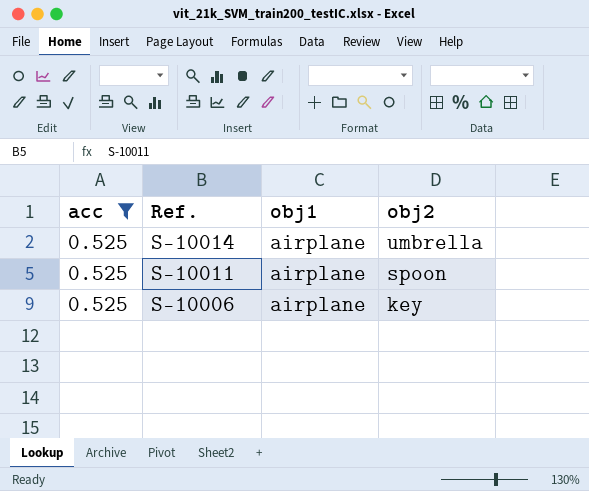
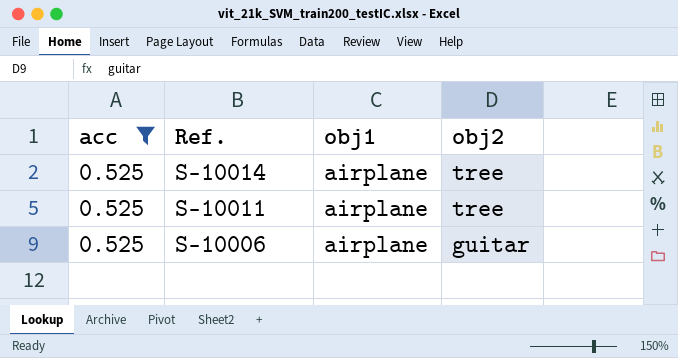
S-10014 | obj2: umbrella -> tree
S-10011 | obj2: spoon -> tree
S-10006 | obj2: key -> guitar

